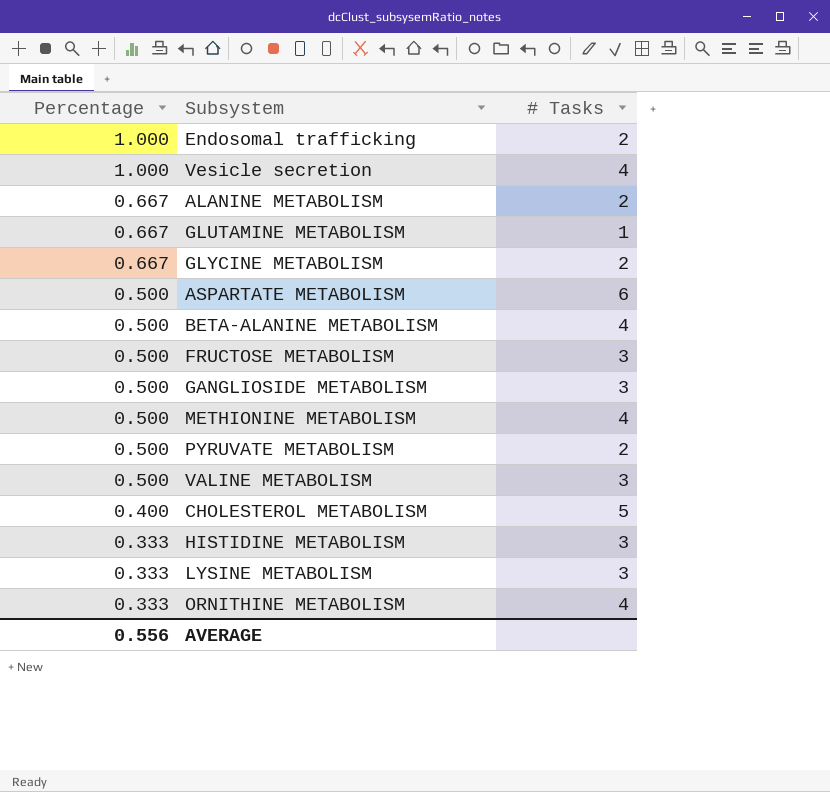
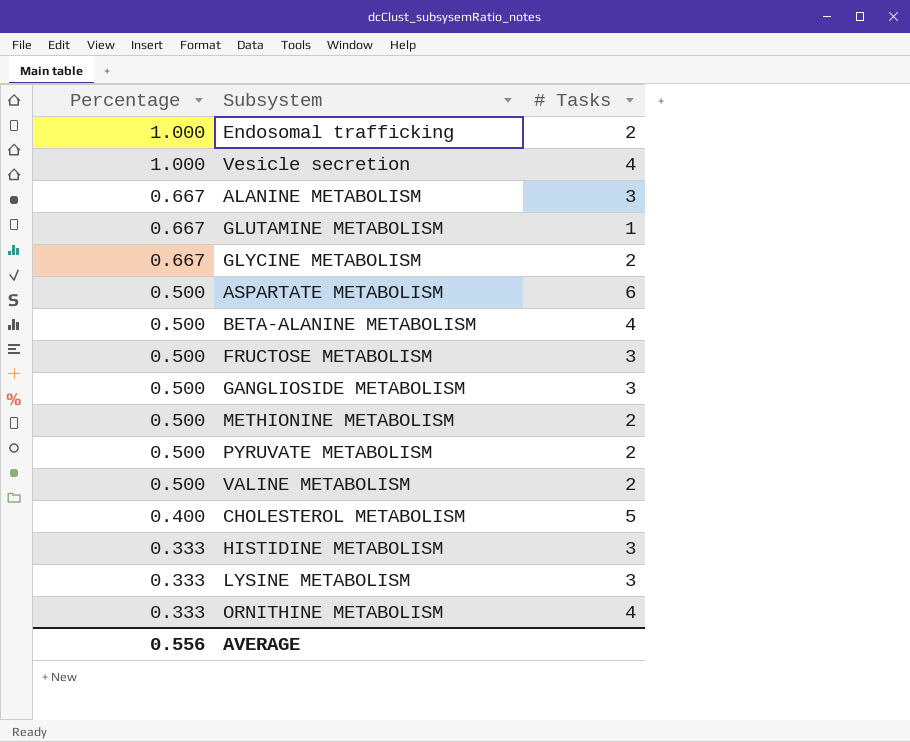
ALANINE METABOLISM | # Tasks: 2 -> 3
METHIONINE METABOLISM | # Tasks: 4 -> 2
VALINE METABOLISM | # Tasks: 3 -> 2

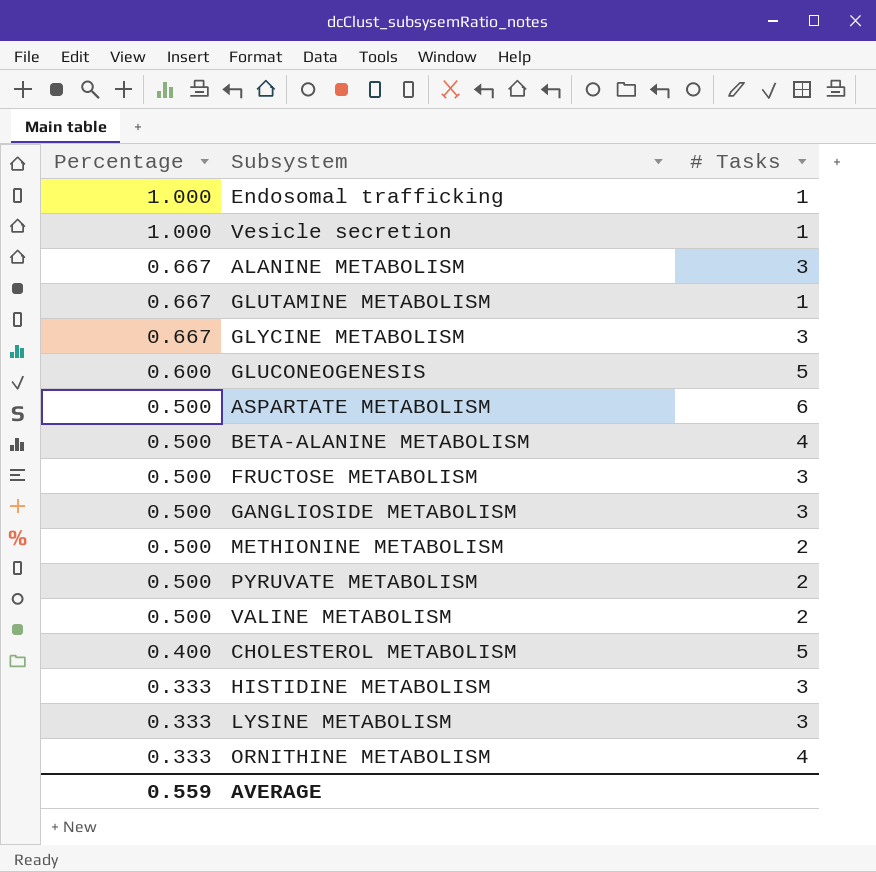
Endosomal trafficking | # Tasks: 2 -> 1
Vesicle secretion | # Tasks: 4 -> 1
GLYCINE METABOLISM | # Tasks: 2 -> 3
row GLUCONEOGENESIS: none -> 0.600 | 5
AVERAGE | Percentage: 0.556 -> 0.559

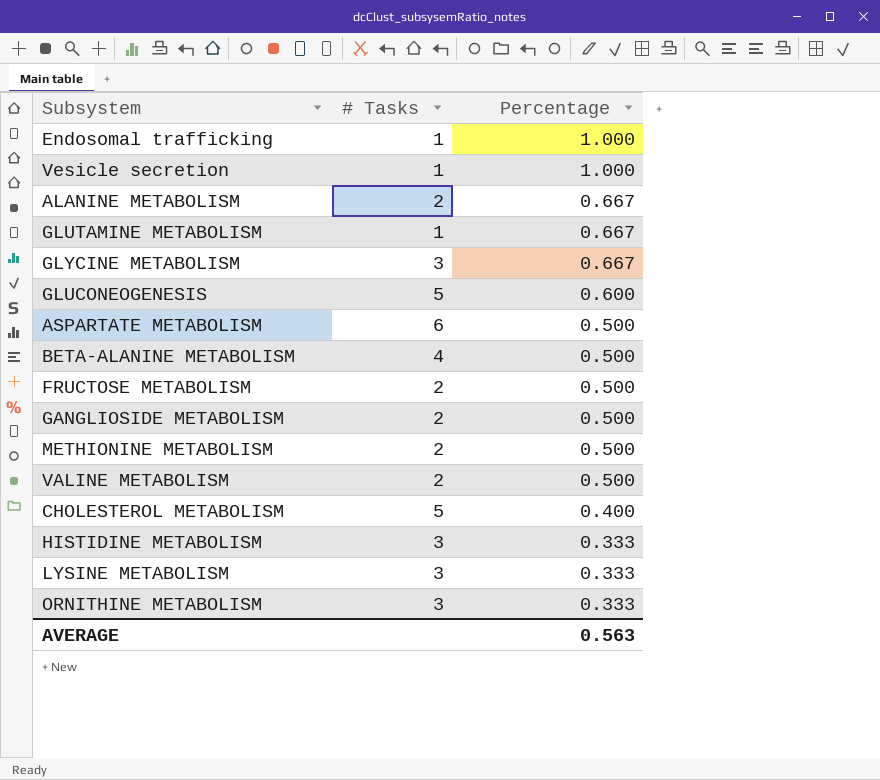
column Percentage | position: 1 -> 3
row PYRUVATE METABOLISM: 0.500 | 2 -> none
ALANINE METABOLISM | # Tasks: 3 -> 2
FRUCTOSE METABOLISM | # Tasks: 3 -> 2
GANGLIOSIDE METABOLISM | # Tasks: 3 -> 2
ORNITHINE METABOLISM | # Tasks: 4 -> 3
AVERAGE | Percentage: 0.559 -> 0.563

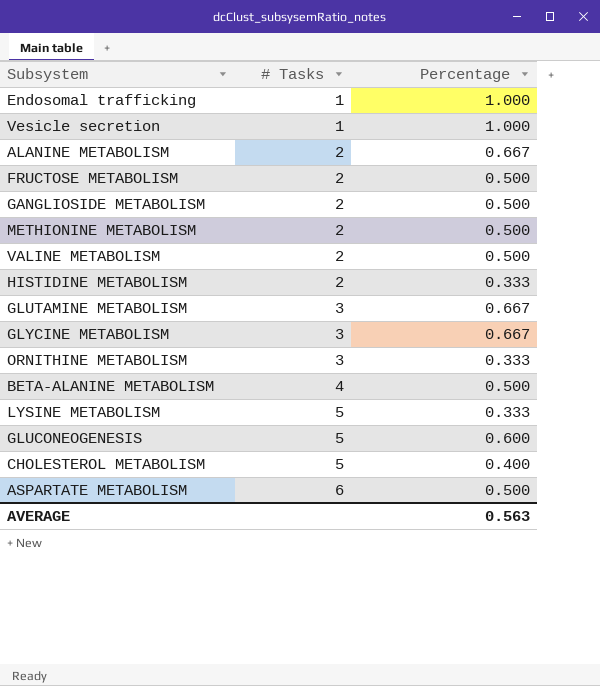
row order: Percentage descending -> # Tasks ascending
HISTIDINE METABOLISM | # Tasks: 3 -> 2
GLUTAMINE METABOLISM | # Tasks: 1 -> 3
LYSINE METABOLISM | # Tasks: 3 -> 5

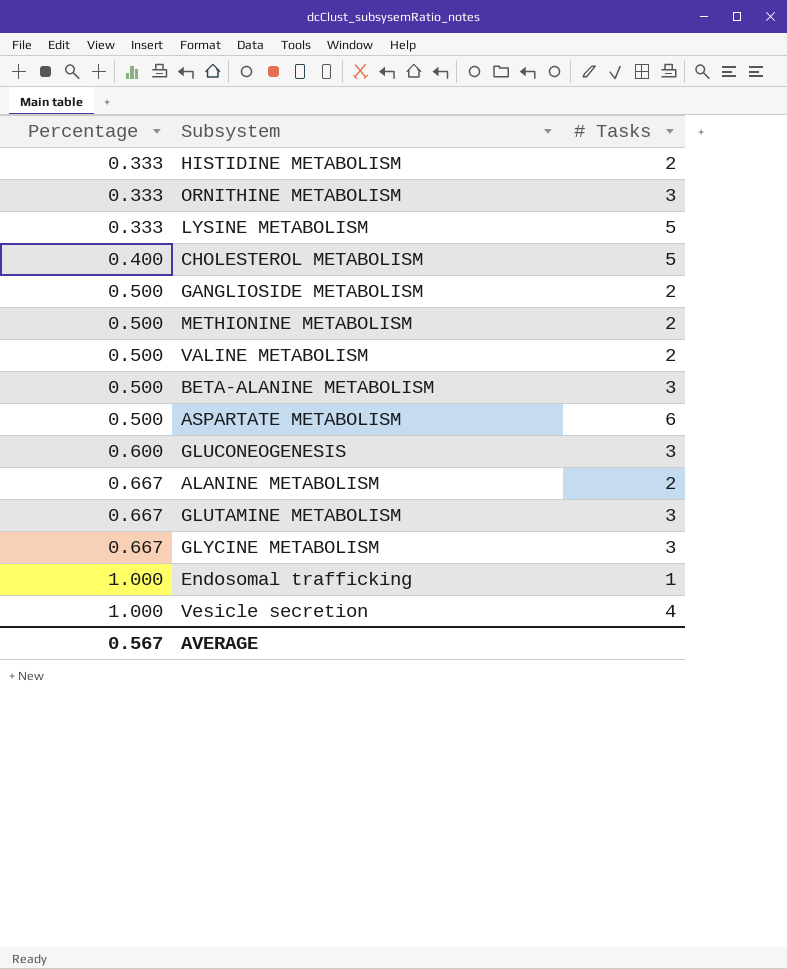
row order: # Tasks ascending -> Percentage ascending
column Percentage | position: 3 -> 1
row FRUCTOSE METABOLISM: 2 | 0.500 -> none
BETA-ALANINE METABOLISM | # Tasks: 4 -> 3
GLUCONEOGENESIS | # Tasks: 5 -> 3
Vesicle secretion | # Tasks: 1 -> 4
AVERAGE | Percentage: 0.563 -> 0.567

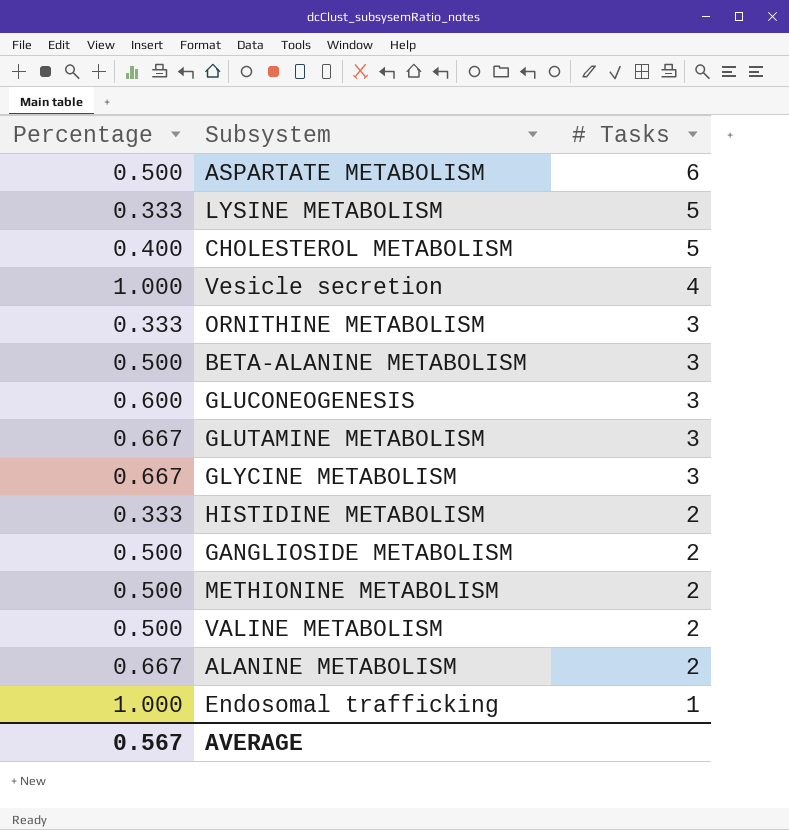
row order: Percentage ascending -> # Tasks descending

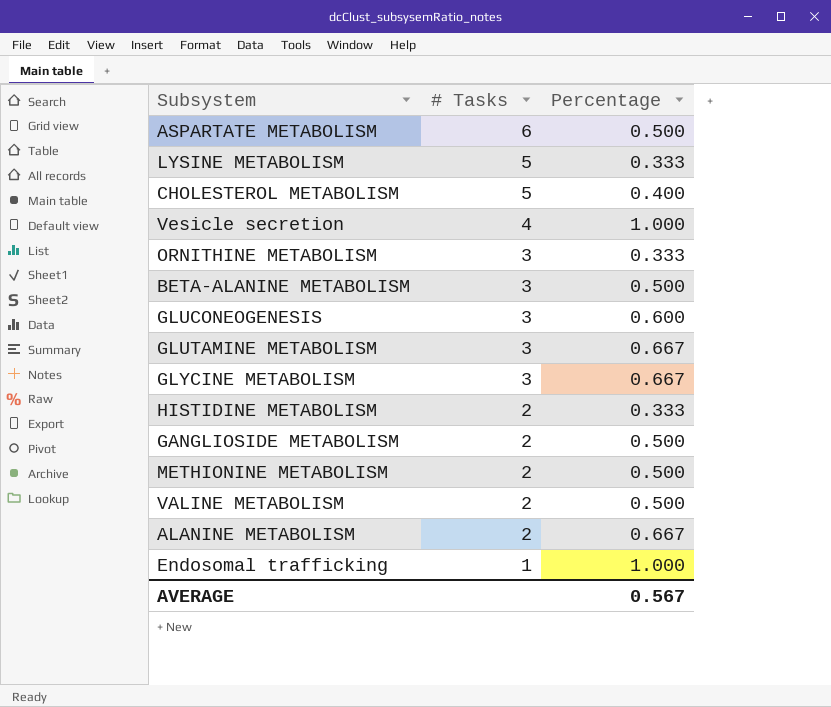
column Percentage | position: 1 -> 3

